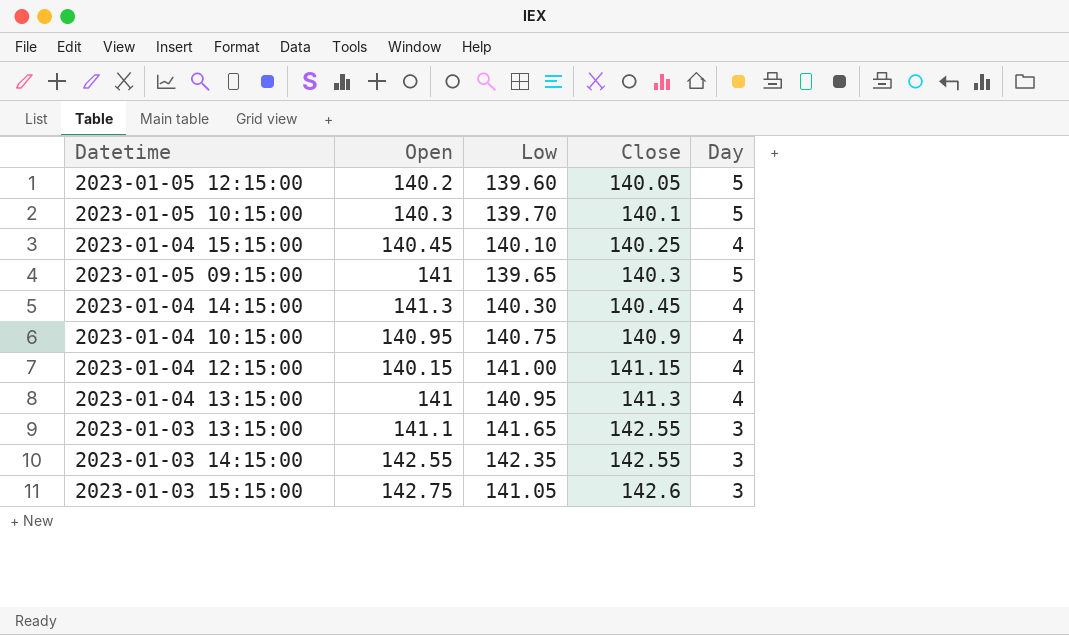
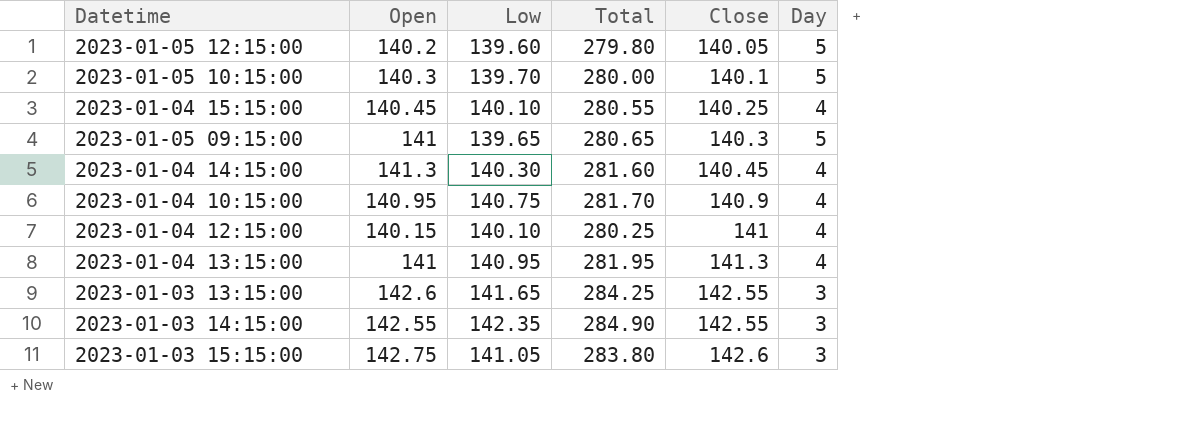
column Total | formula: none -> [Open] + [Low]
2023-01-04 12:15:00 | Low: 141.00 -> 140.10
2023-01-04 12:15:00 | Close: 141.15 -> 141
2023-01-03 13:15:00 | Open: 141.1 -> 142.6

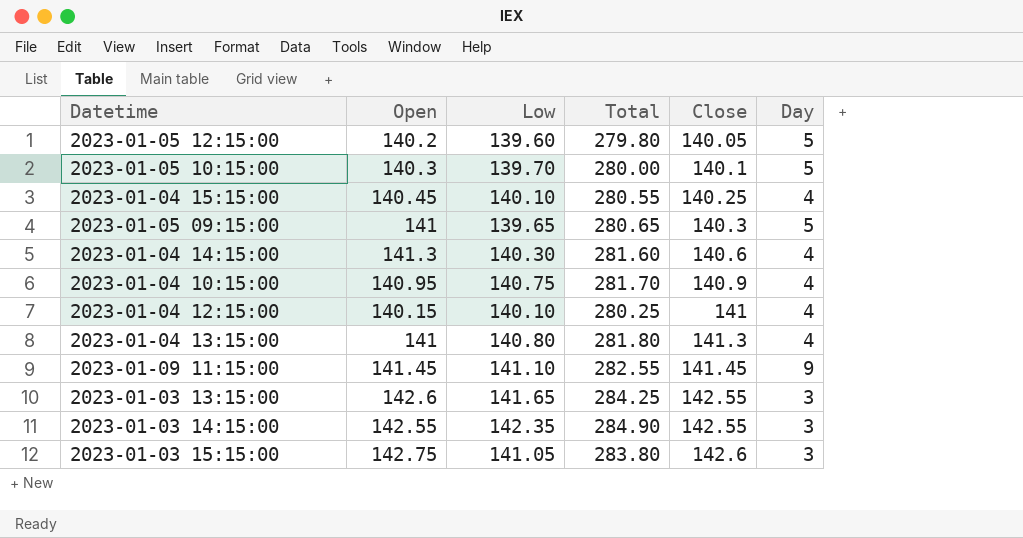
2023-01-04 14:15:00 | Close: 140.45 -> 140.6
2023-01-04 13:15:00 | Low: 140.95 -> 140.80
2023-01-04 13:15:00 | Total: 281.95 -> 281.80
row 2023-01-09 11:15:00: none -> 141.45 | 141.10 | 282.55 | 141.45 | 9

